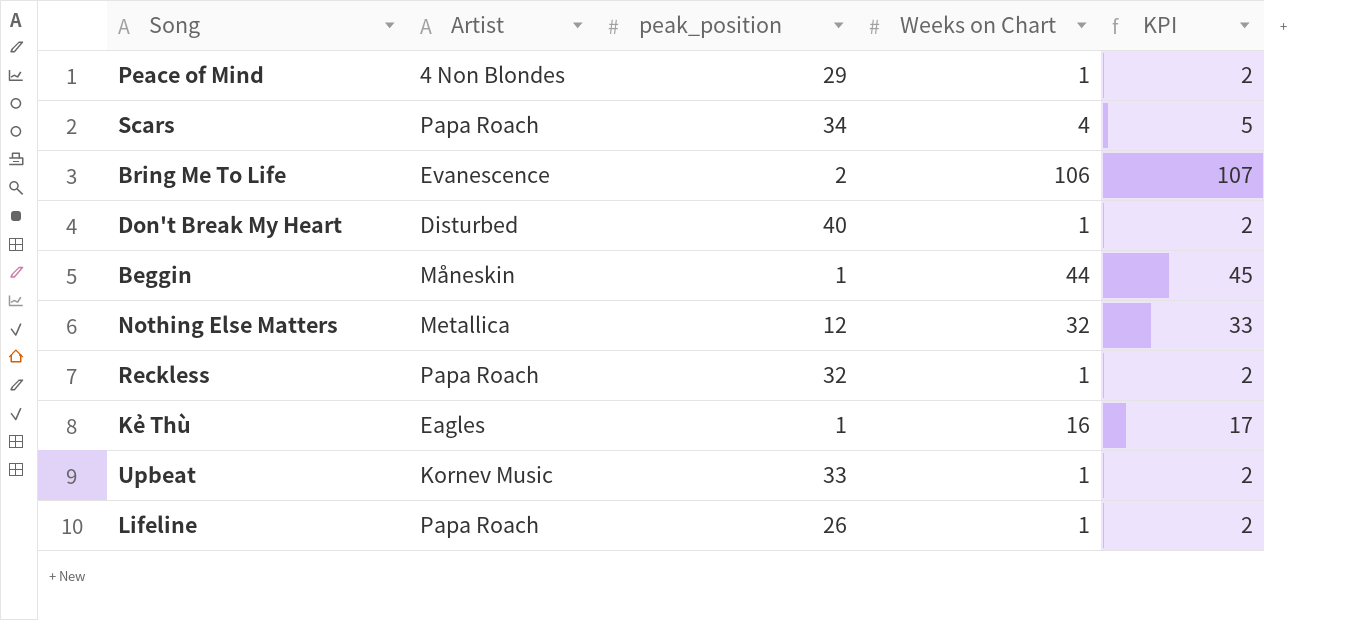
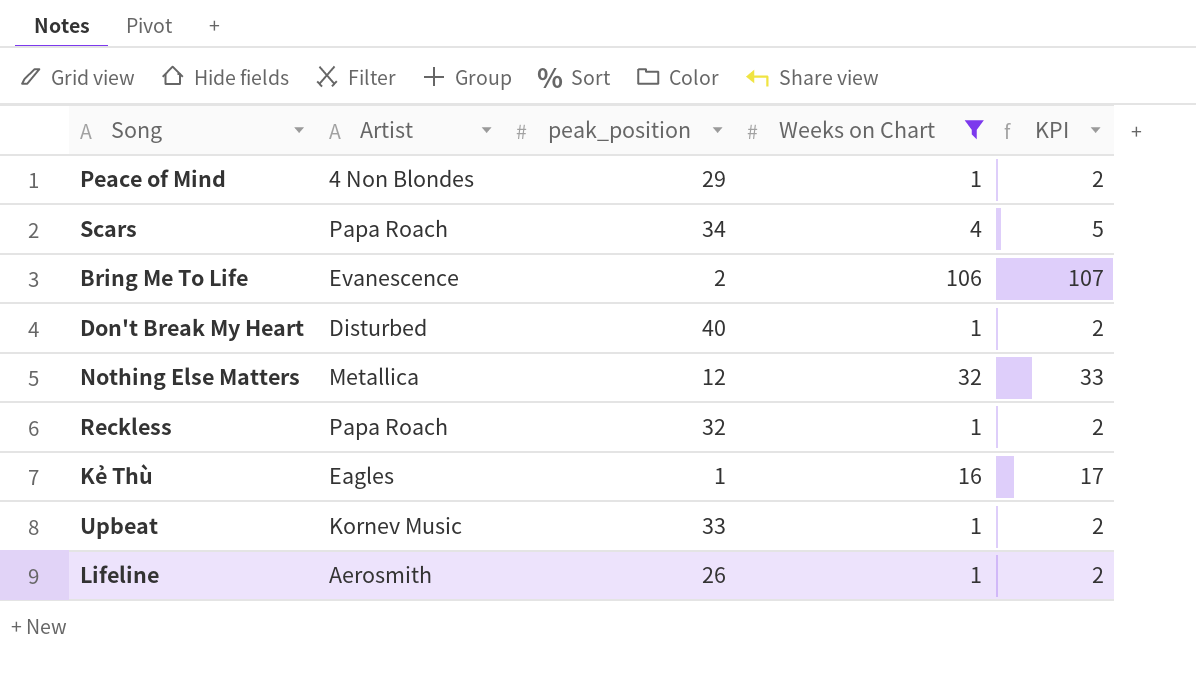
filter: none -> Weeks on Chart != 44
Lifeline | Artist: Papa Roach -> Aerosmith

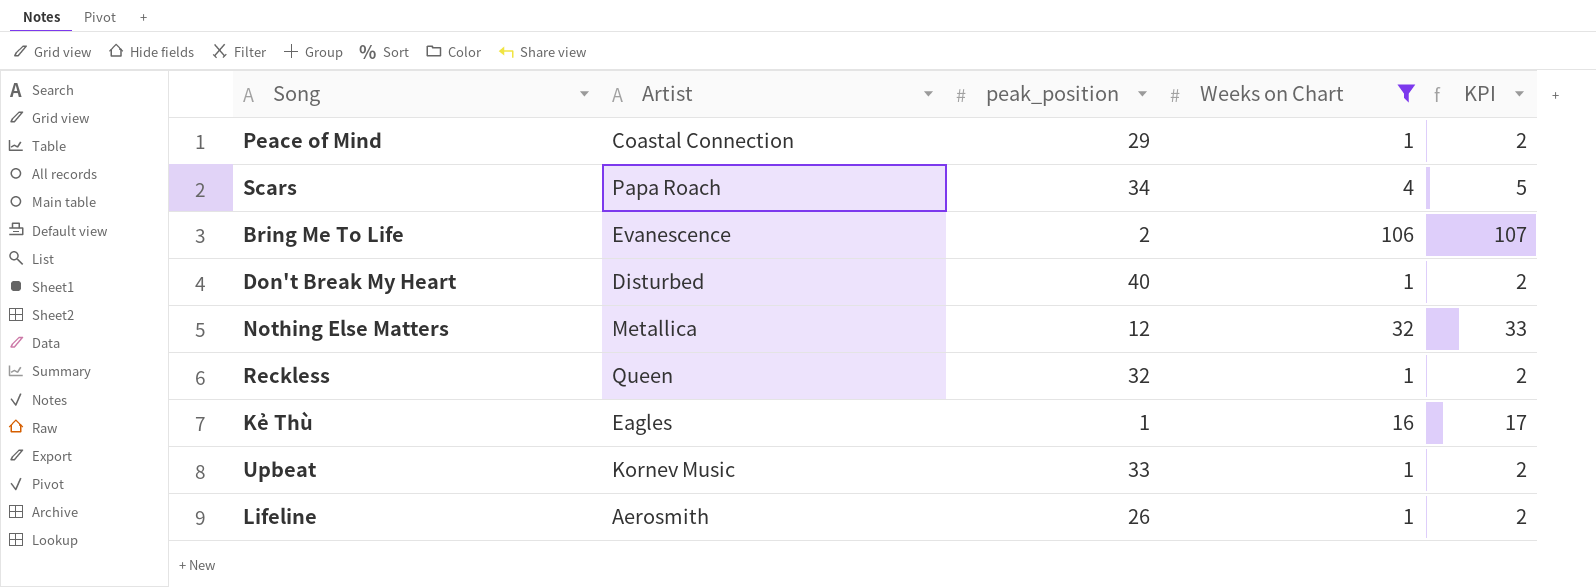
Peace of Mind | Artist: 4 Non Blondes -> Coastal Connection
Reckless | Artist: Papa Roach -> Queen

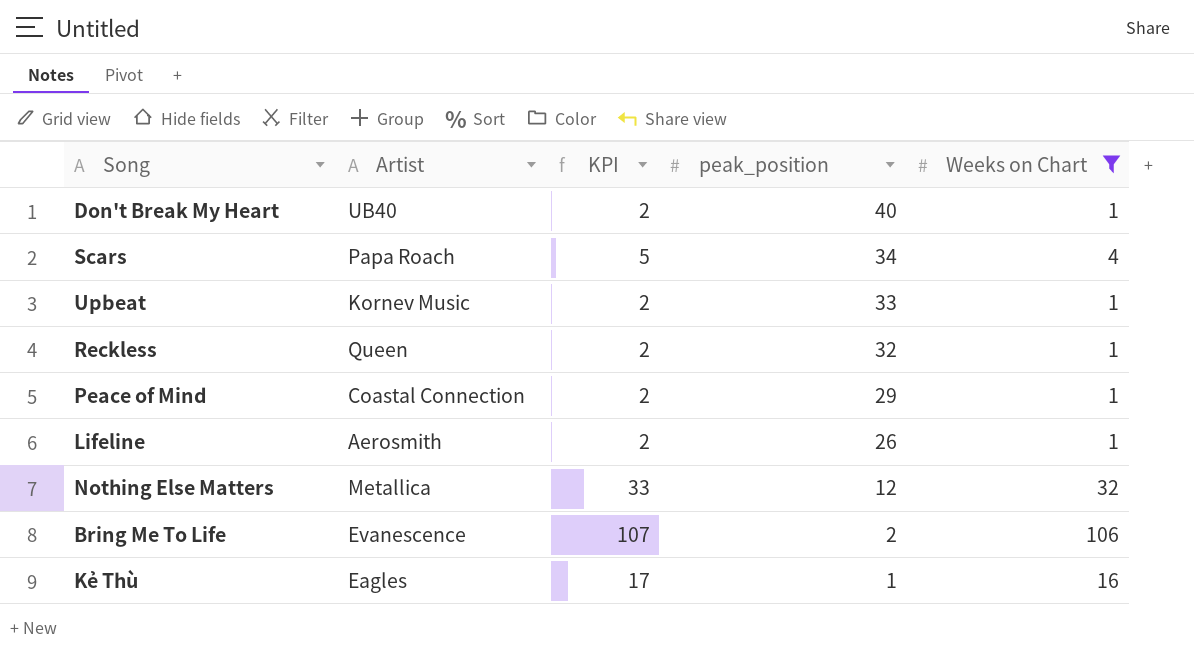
row order: none -> peak_position descending
column KPI | position: 5 -> 3
Don't Break My Heart | Artist: Disturbed -> UB40

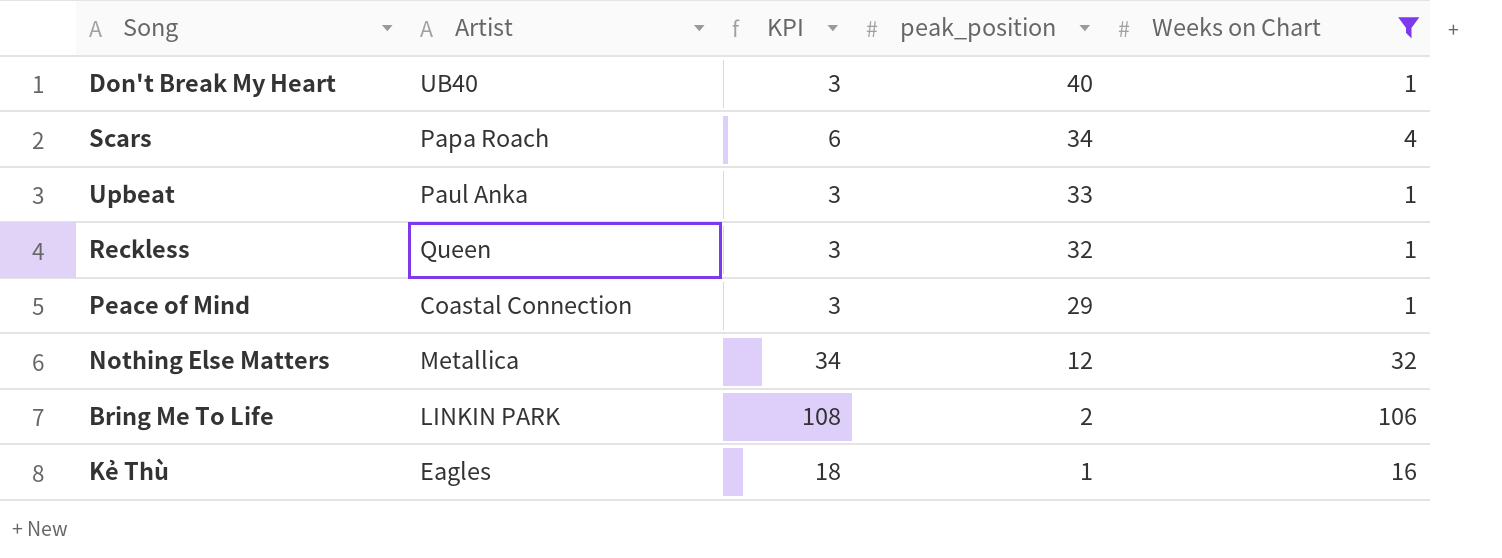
column KPI | formula: [Weeks on Chart] + 1 -> [Weeks on Chart] + 2
row Lifeline: Aerosmith | 2 | 26 | 1 -> none
Upbeat | Artist: Kornev Music -> Paul Anka
Bring Me To Life | Artist: Evanescence -> LINKIN PARK

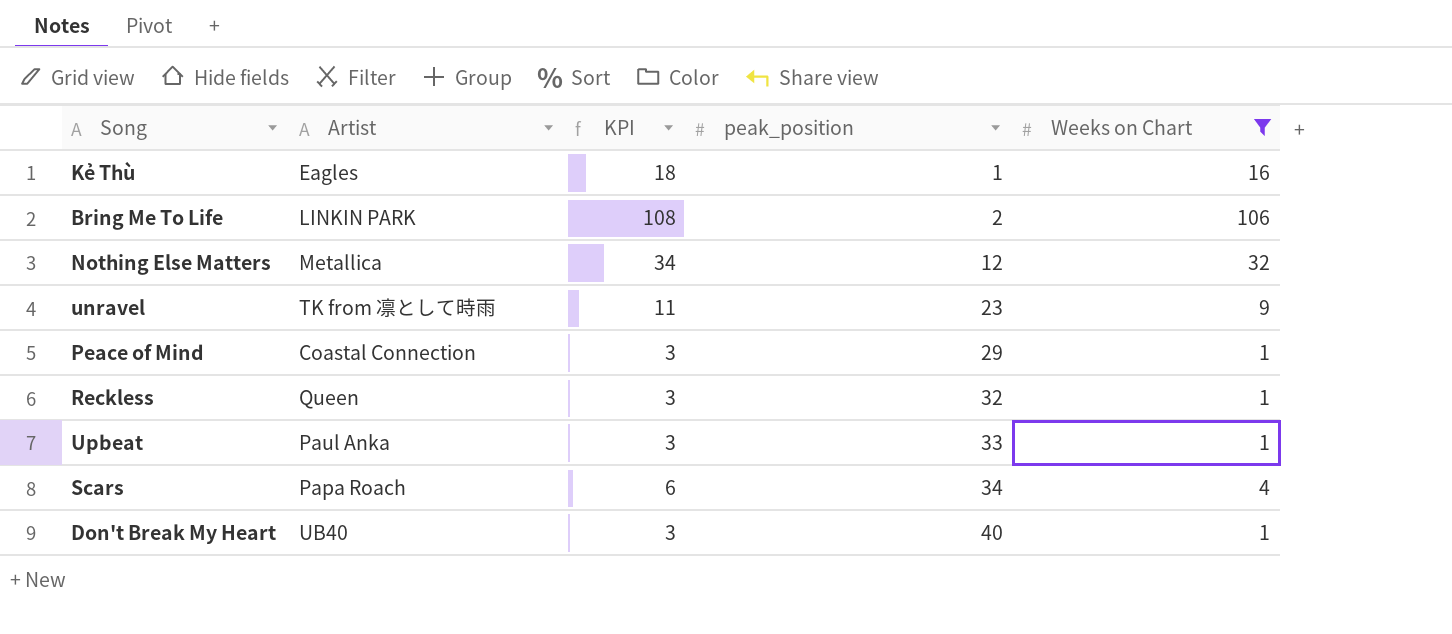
row order: peak_position descending -> peak_position ascending
row unravel: none -> TK from 凛として時雨 | 11 | 23 | 9

